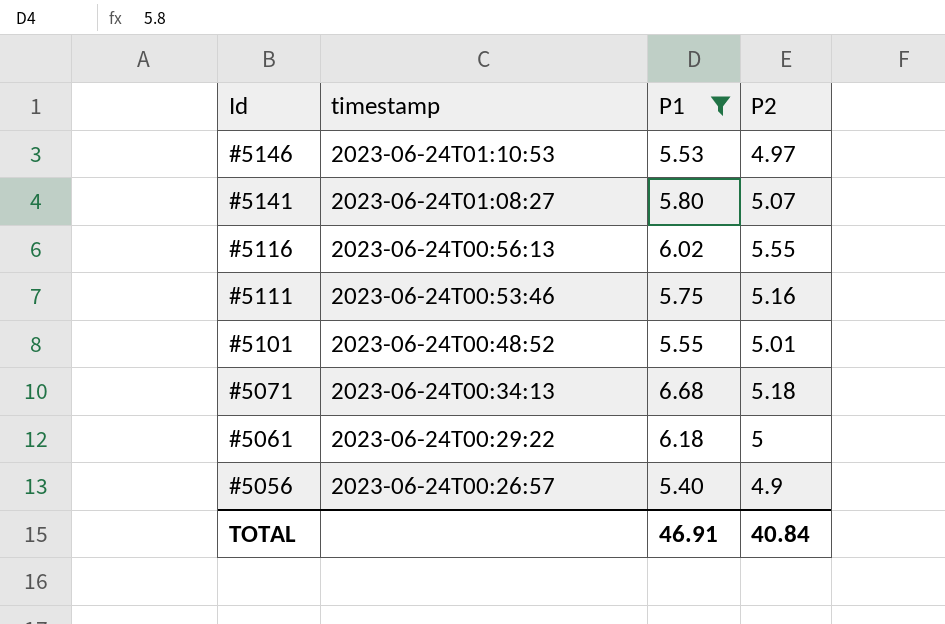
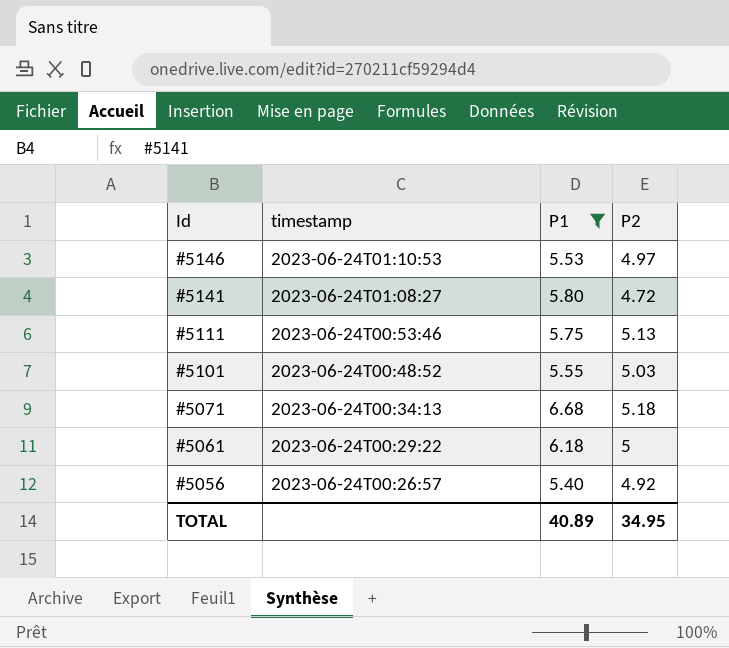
row #5116: 2023-06-24T00:56:13 | 6.02 | 5.55 -> none
#5141 | P2: 5.07 -> 4.72
#5111 | P2: 5.16 -> 5.13
#5101 | P2: 5.01 -> 5.03
#5056 | P2: 4.9 -> 4.92
TOTAL | P1: 46.91 -> 40.89
TOTAL | P2: 40.84 -> 34.95

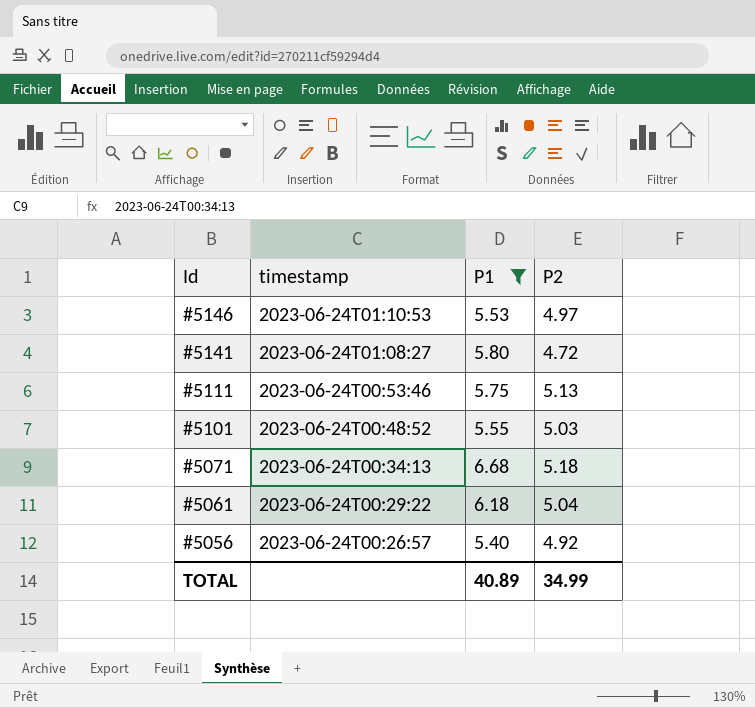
#5061 | P2: 5 -> 5.04
TOTAL | P2: 34.95 -> 34.99

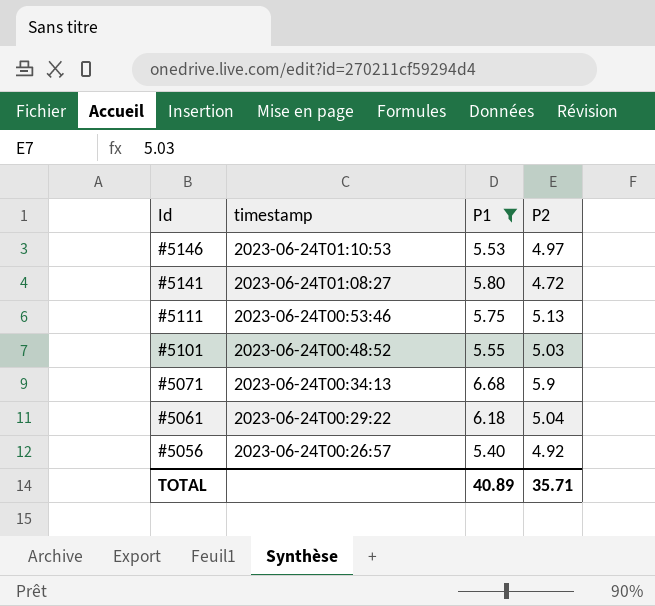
#5071 | P2: 5.18 -> 5.9
TOTAL | P2: 34.99 -> 35.71

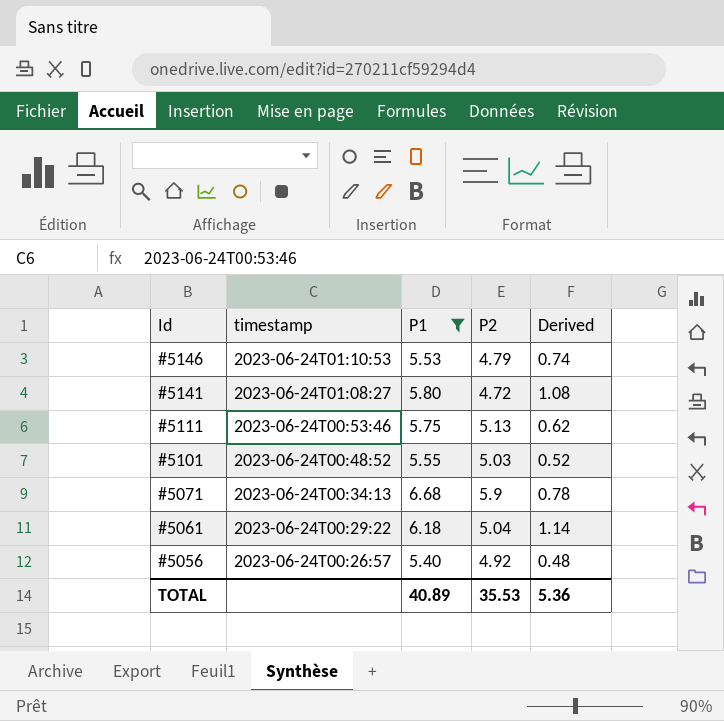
column Derived | formula: none -> [P1] - [P2]
#5146 | P2: 4.97 -> 4.79
TOTAL | P2: 35.71 -> 35.53

